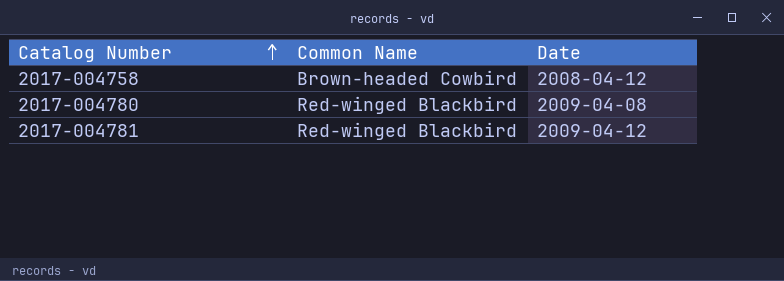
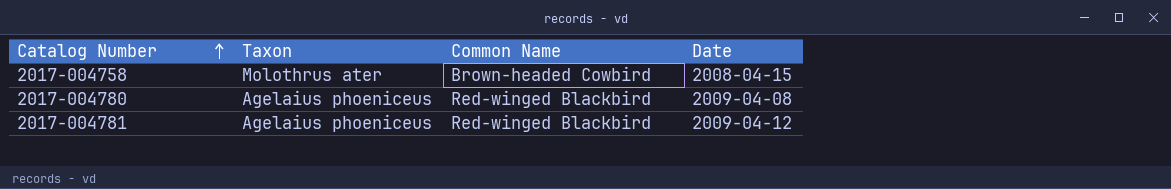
column Taxon | position: none -> 2
2017-004758 | Date: 2008-04-12 -> 2008-04-15

